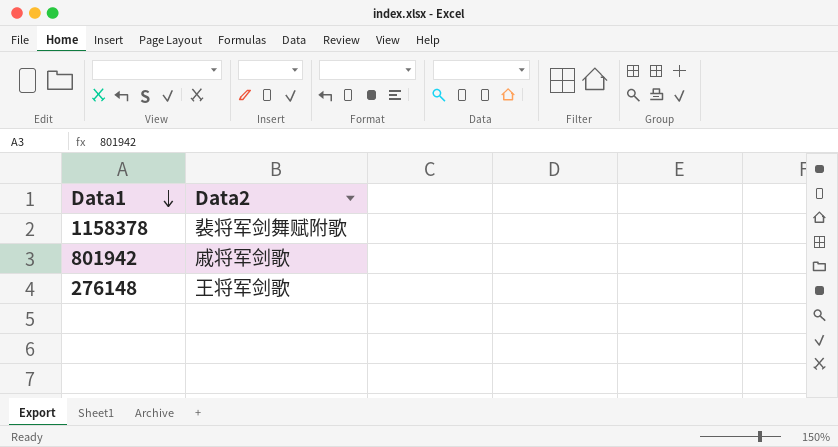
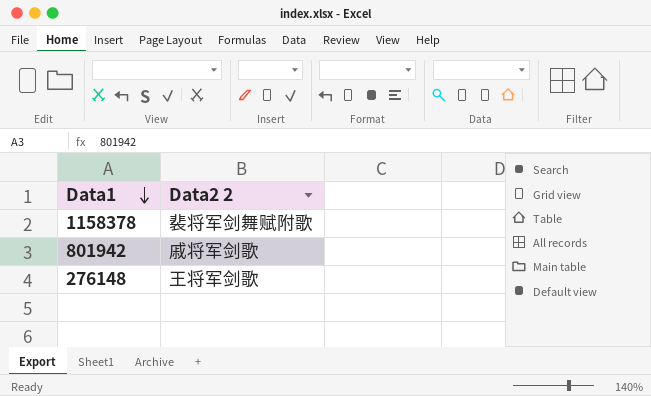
column name: Data2 -> Data2 2

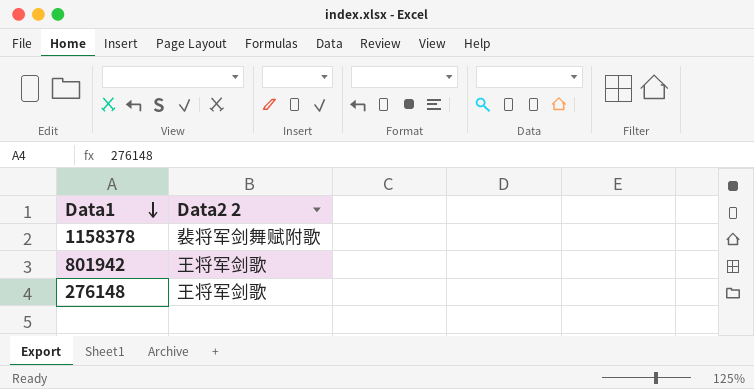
801942 | Data2 2: 戚将军剑歌 -> 王将军剑歌

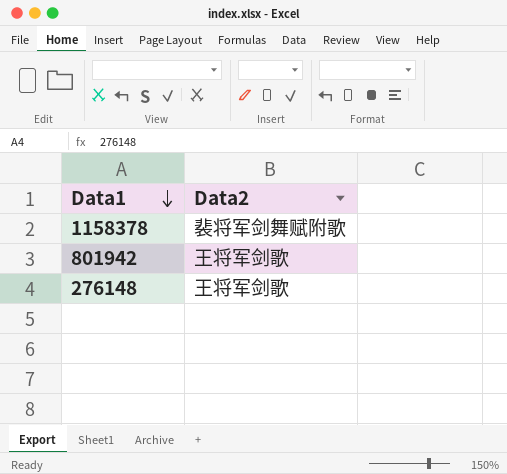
column name: Data2 2 -> Data2

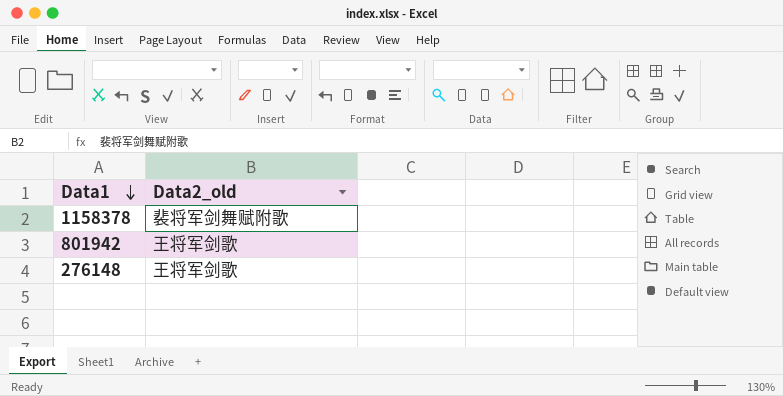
column name: Data2 -> Data2_old

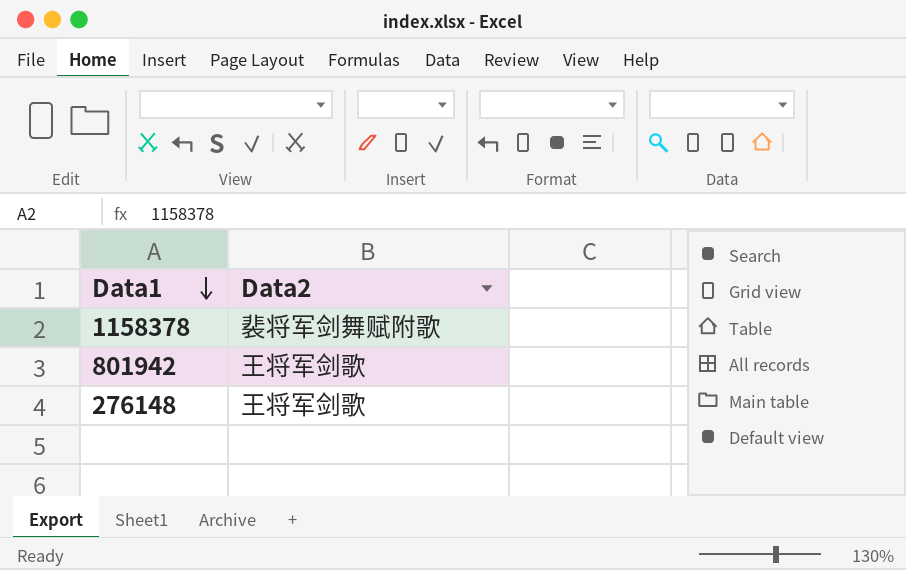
column name: Data2_old -> Data2

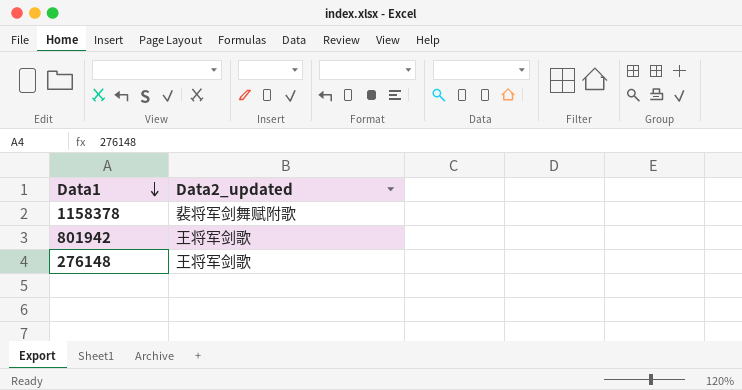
column name: Data2 -> Data2_updated

